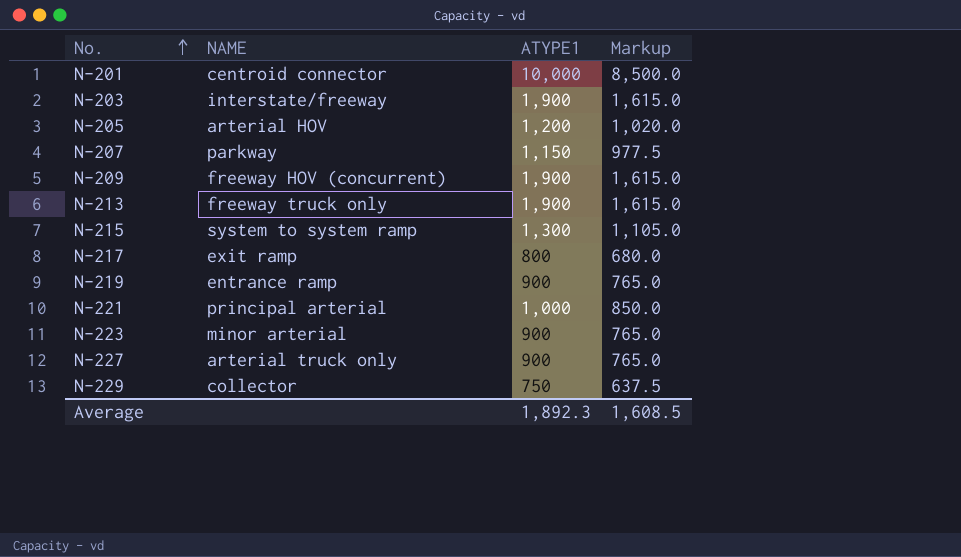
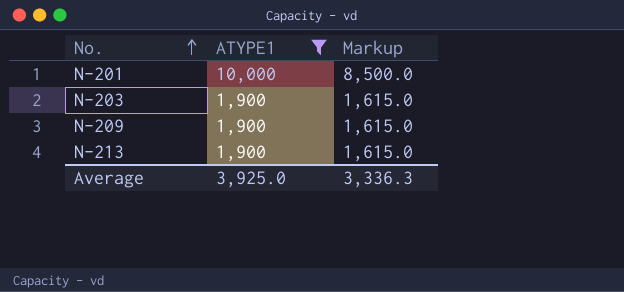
filter: none -> ATYPE1 >= 1,900
column NAME | position: 2 -> none
Average | ATYPE1: 1,892.3 -> 3,925.0
Average | Markup: 1,608.5 -> 3,336.3

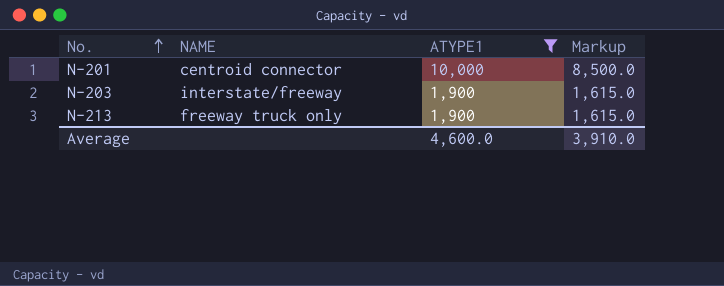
column NAME | position: none -> 2
row N-209: 1,900 | 1,615.0 -> none
Average | ATYPE1: 3,925.0 -> 4,600.0
Average | Markup: 3,336.3 -> 3,910.0

